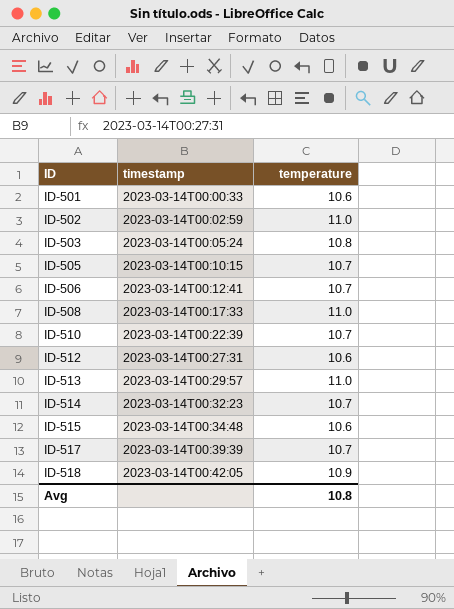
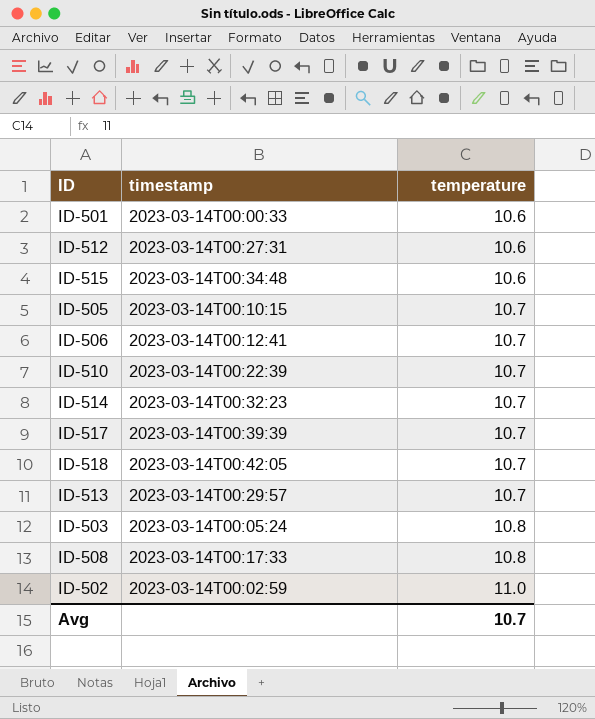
row order: ID ascending -> temperature ascending
ID-518 | temperature: 10.9 -> 10.7
ID-513 | temperature: 11.0 -> 10.7
ID-508 | temperature: 11.0 -> 10.8
Avg | temperature: 10.8 -> 10.7

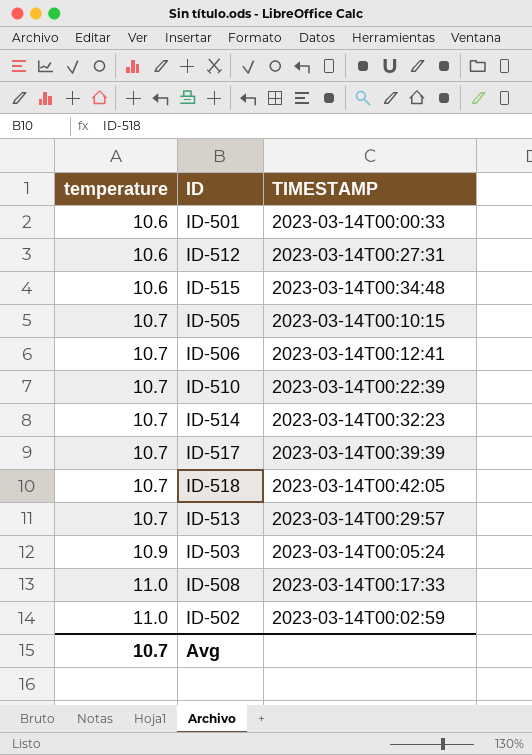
column temperature | position: 3 -> 1
column name: timestamp -> TIMESTAMP
ID-503 | temperature: 10.8 -> 10.9
ID-508 | temperature: 10.8 -> 11.0

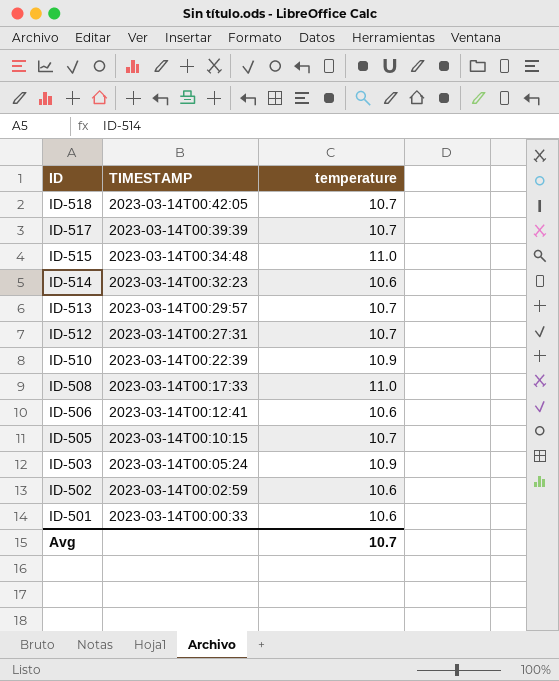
row order: temperature ascending -> ID descending
column temperature | position: 1 -> 3
ID-515 | temperature: 10.6 -> 11.0
ID-514 | temperature: 10.7 -> 10.6
ID-512 | temperature: 10.6 -> 10.7
ID-510 | temperature: 10.7 -> 10.9
ID-506 | temperature: 10.7 -> 10.6
ID-502 | temperature: 11.0 -> 10.6

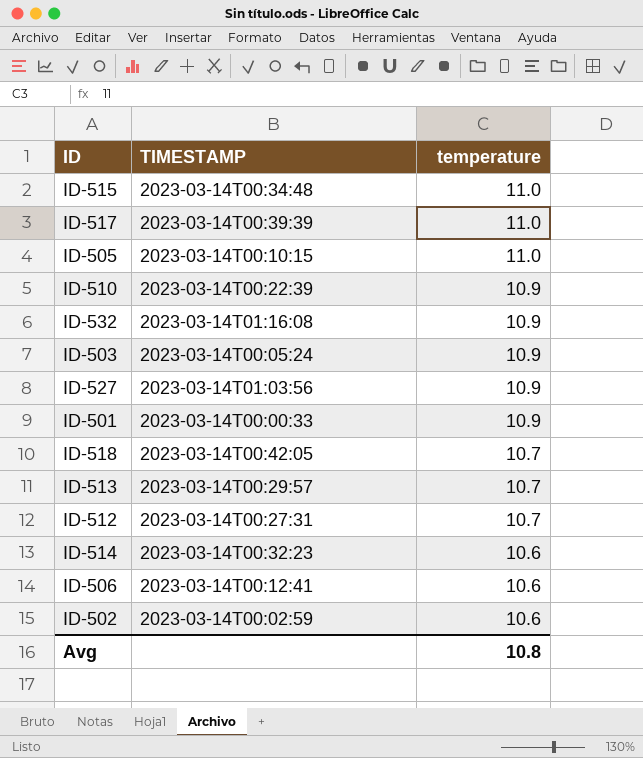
row order: ID descending -> temperature descending
row ID-508: 2023-03-14T00:17:33 | 11.0 -> none
ID-517 | temperature: 10.7 -> 11.0
ID-505 | temperature: 10.7 -> 11.0
row ID-532: none -> 2023-03-14T01:16:08 | 10.9
row ID-527: none -> 2023-03-14T01:03:56 | 10.9
ID-501 | temperature: 10.6 -> 10.9
Avg | temperature: 10.7 -> 10.8

